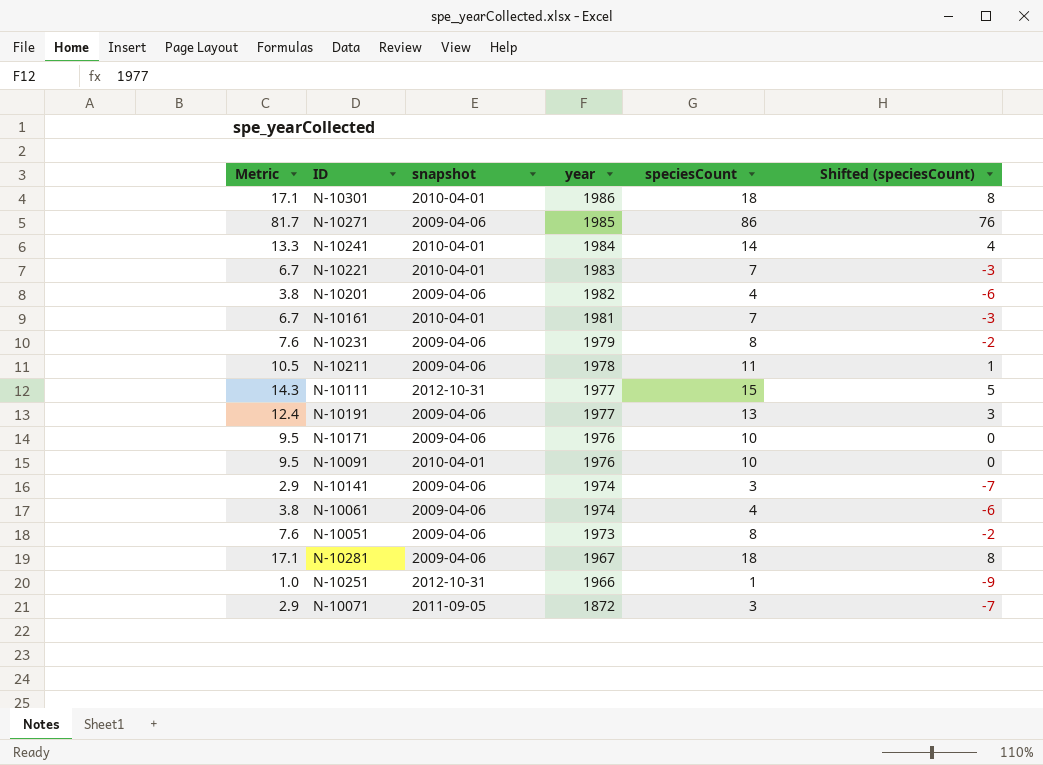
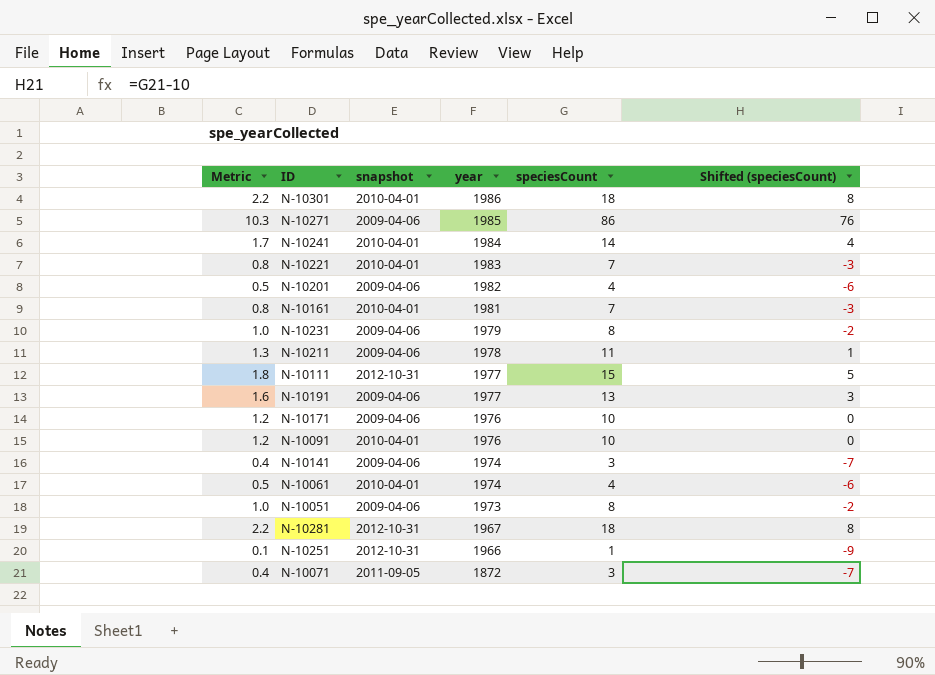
column Metric | formula: [speciesCount] * 0.95 -> [speciesCount] * 0.12
N-10061 | snapshot: 2009-04-06 -> 2010-04-01
N-10281 | snapshot: 2009-04-06 -> 2012-10-31

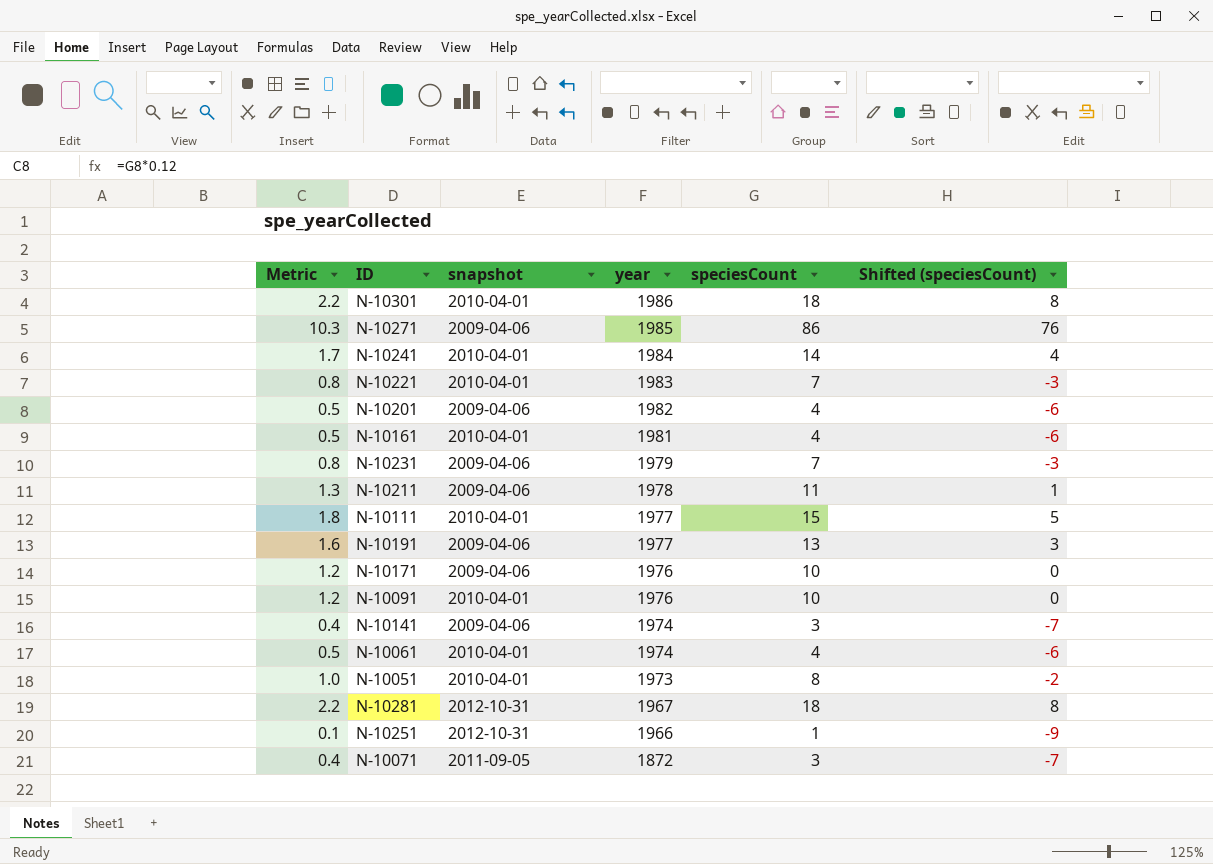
N-10161 | Metric: 0.8 -> 0.5
N-10161 | speciesCount: 7 -> 4
N-10161 | Shifted (speciesCount): -3 -> -6
N-10231 | Metric: 1.0 -> 0.8
N-10231 | speciesCount: 8 -> 7
N-10231 | Shifted (speciesCount): -2 -> -3
N-10111 | snapshot: 2012-10-31 -> 2010-04-01
N-10051 | snapshot: 2009-04-06 -> 2010-04-01

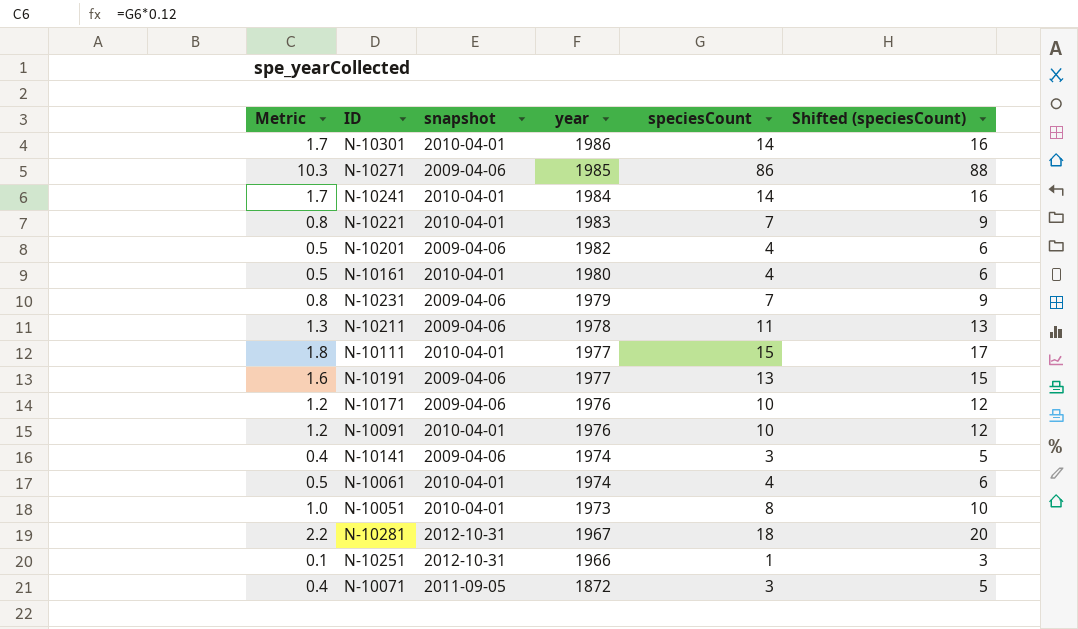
column Shifted (speciesCount) | formula: [speciesCount] - 10 -> [speciesCount] + 2
N-10301 | Metric: 2.2 -> 1.7
N-10301 | speciesCount: 18 -> 14
N-10161 | year: 1981 -> 1980

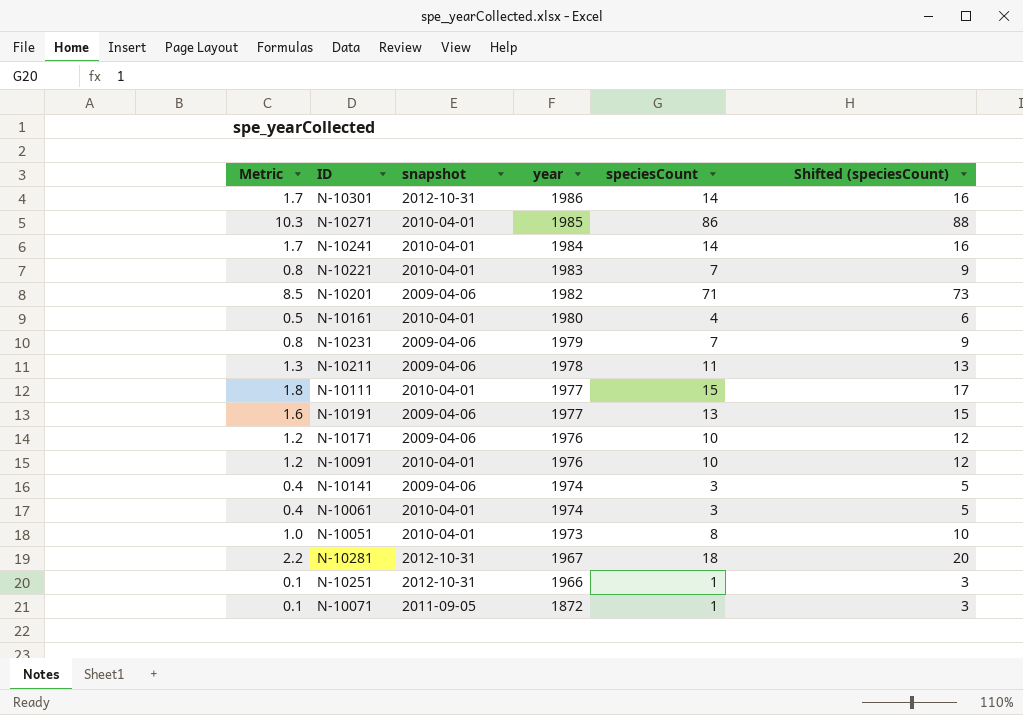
N-10301 | snapshot: 2010-04-01 -> 2012-10-31
N-10271 | snapshot: 2009-04-06 -> 2010-04-01
N-10201 | Metric: 0.5 -> 8.5
N-10201 | speciesCount: 4 -> 71
N-10201 | Shifted (speciesCount): 6 -> 73
N-10061 | Metric: 0.5 -> 0.4
N-10061 | speciesCount: 4 -> 3
N-10061 | Shifted (speciesCount): 6 -> 5
N-10071 | Metric: 0.4 -> 0.1
N-10071 | speciesCount: 3 -> 1
N-10071 | Shifted (speciesCount): 5 -> 3

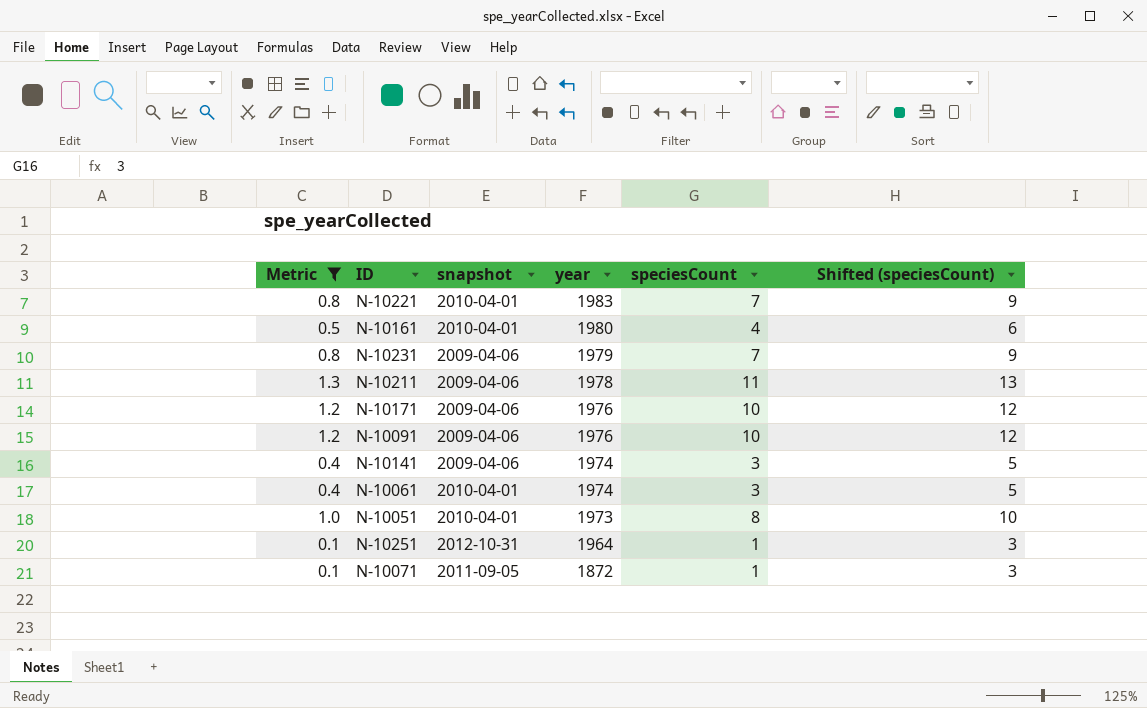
filter: none -> Metric <= 1.3
N-10091 | snapshot: 2010-04-01 -> 2009-04-06
N-10251 | year: 1966 -> 1964

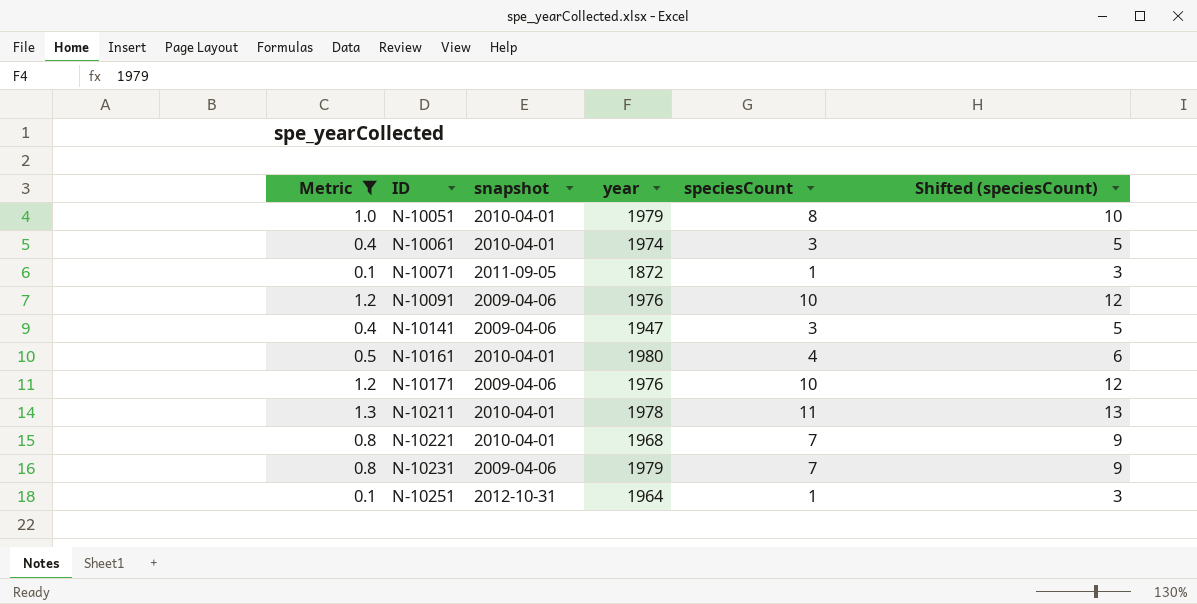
row order: year descending -> ID ascending
N-10051 | year: 1973 -> 1979
N-10141 | year: 1974 -> 1947
N-10211 | snapshot: 2009-04-06 -> 2010-04-01
N-10221 | year: 1983 -> 1968

